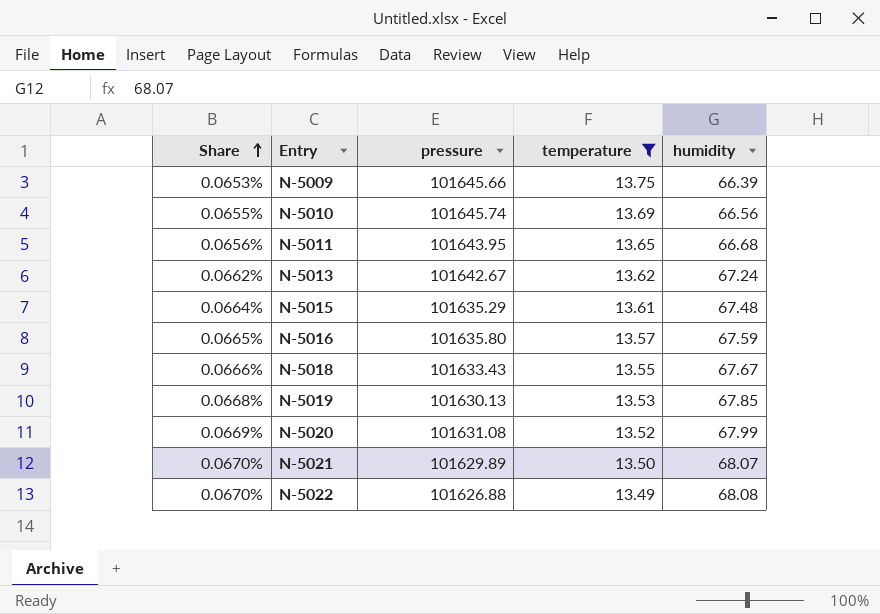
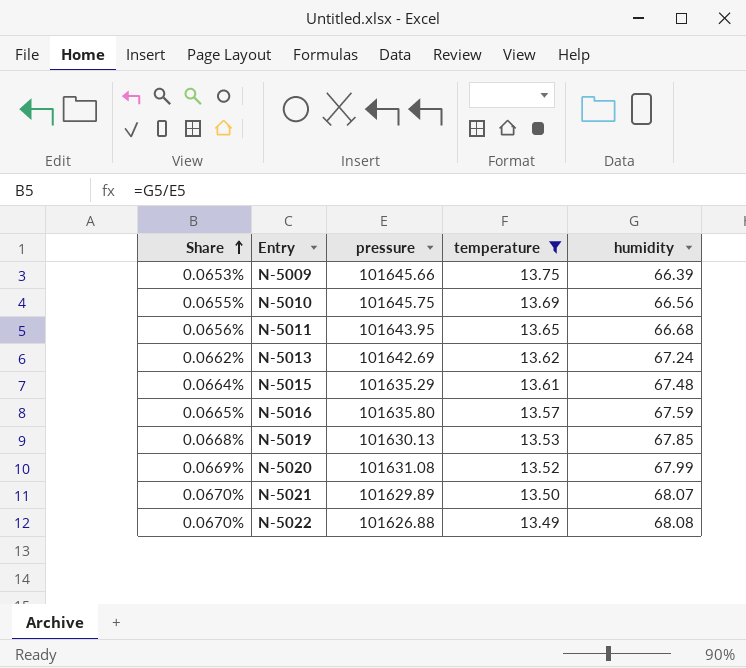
row N-5018: 0.0666% | 101633.43 | 13.55 | 67.67 -> none
N-5010 | pressure: 101645.74 -> 101645.75
N-5013 | pressure: 101642.67 -> 101642.69

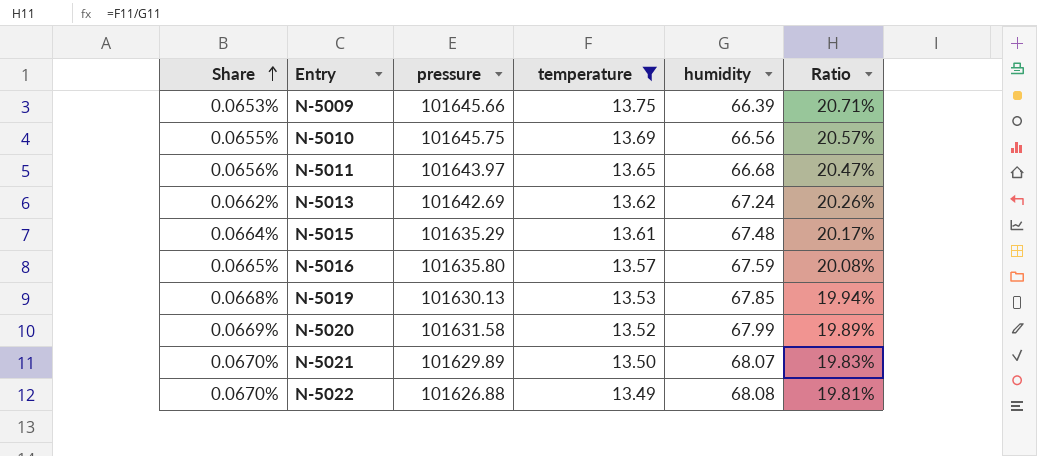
column Ratio | formula: none -> [temperature] / [humidity]
N-5011 | pressure: 101643.95 -> 101643.97
N-5020 | pressure: 101631.08 -> 101631.58

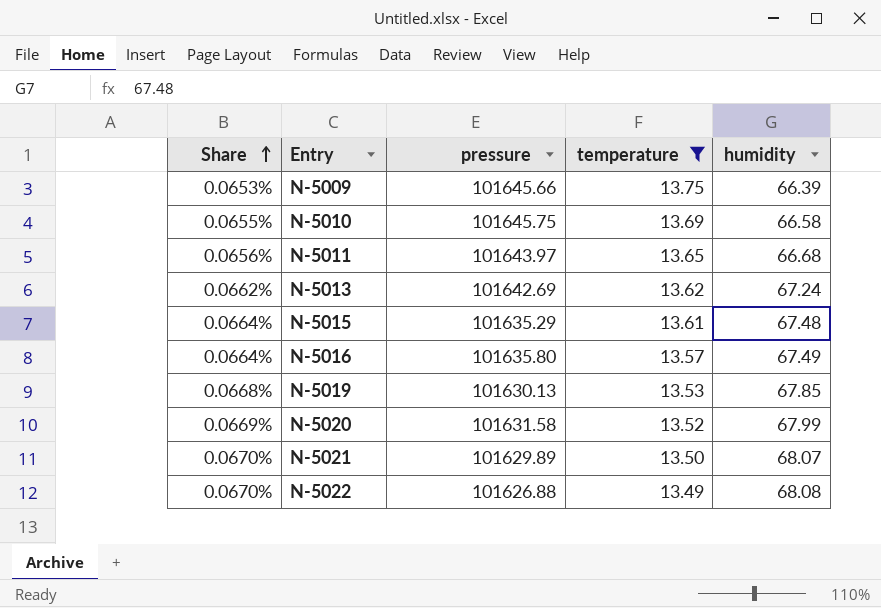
column Ratio | formula: [temperature] / [humidity] -> none
N-5010 | humidity: 66.56 -> 66.58
N-5016 | Share: 0.0665% -> 0.0664%
N-5016 | humidity: 67.59 -> 67.49

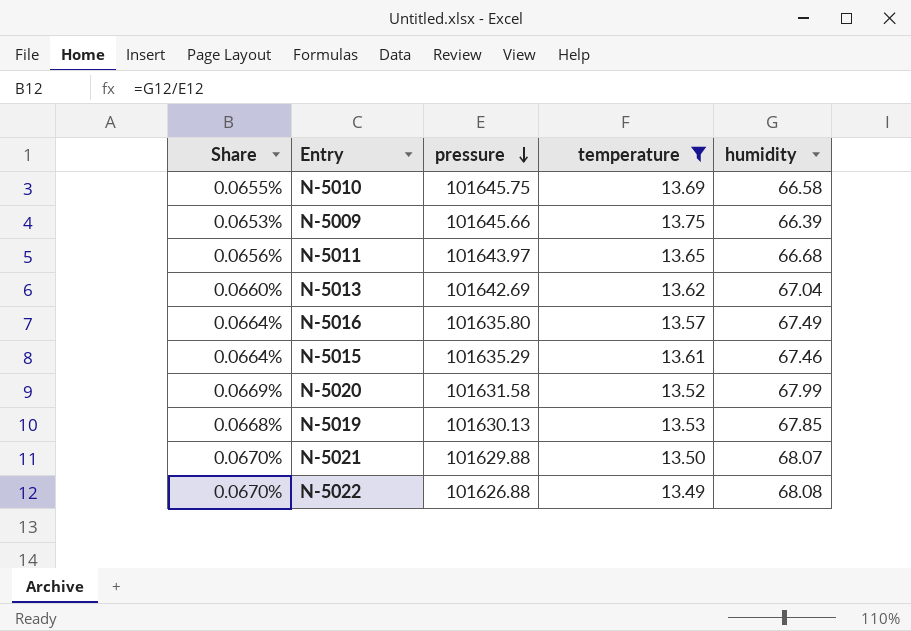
row order: Share ascending -> pressure descending
N-5013 | Share: 0.0662% -> 0.0660%
N-5013 | humidity: 67.24 -> 67.04
N-5015 | humidity: 67.48 -> 67.46
N-5021 | pressure: 101629.89 -> 101629.88

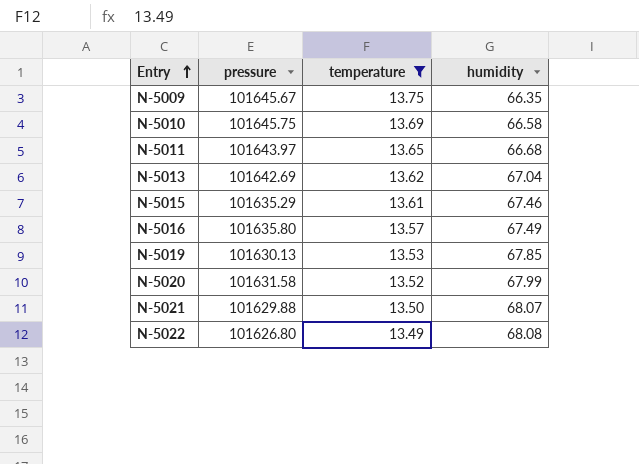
row order: pressure descending -> Entry ascending
column Share | formula: [humidity] / [pressure] -> none
N-5009 | pressure: 101645.66 -> 101645.67
N-5009 | humidity: 66.39 -> 66.35
N-5022 | pressure: 101626.88 -> 101626.80

